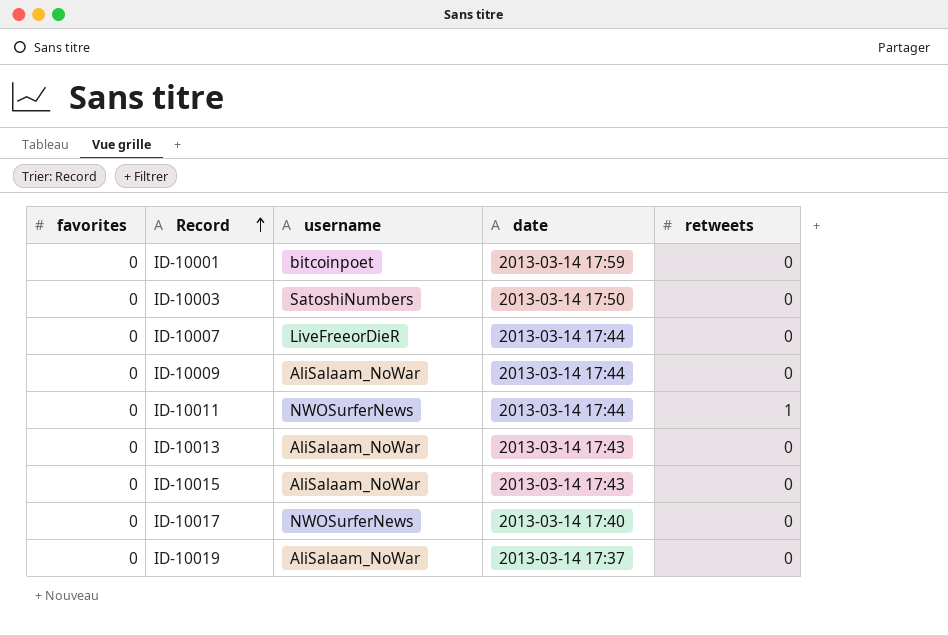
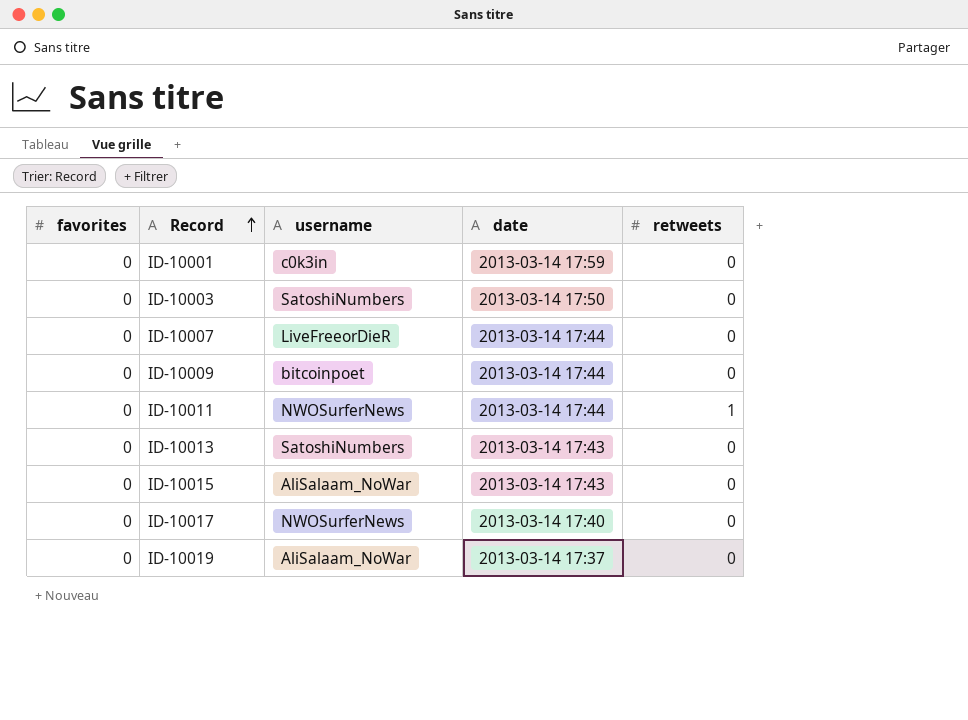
ID-10001 | username: bitcoinpoet -> c0k3in
ID-10009 | username: AliSalaam_NoWar -> bitcoinpoet
ID-10013 | username: AliSalaam_NoWar -> SatoshiNumbers

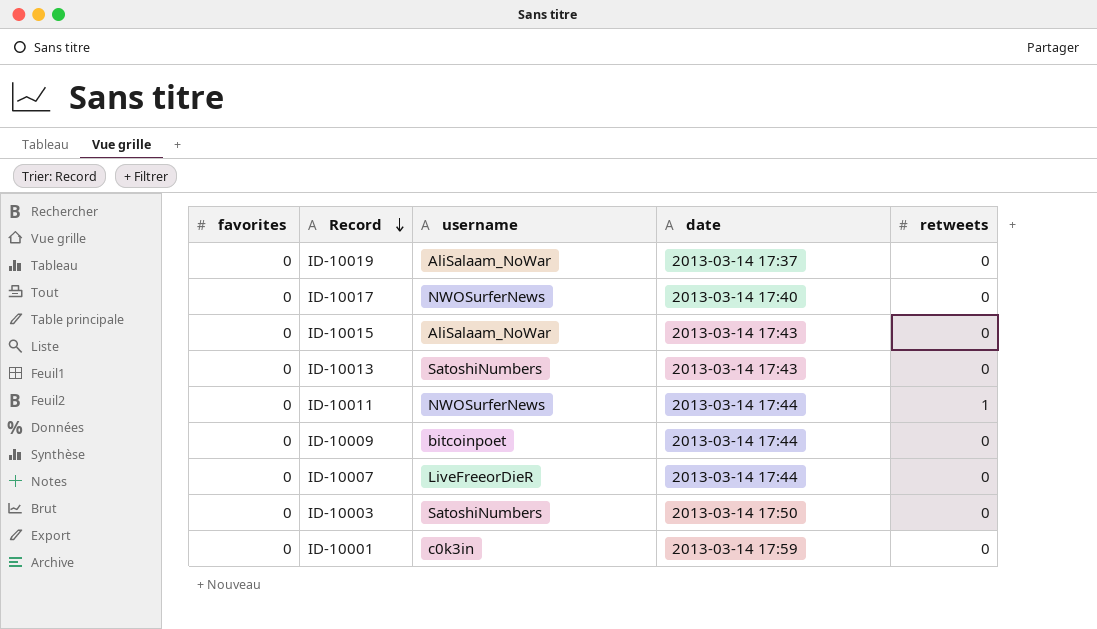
row order: Record ascending -> Record descending

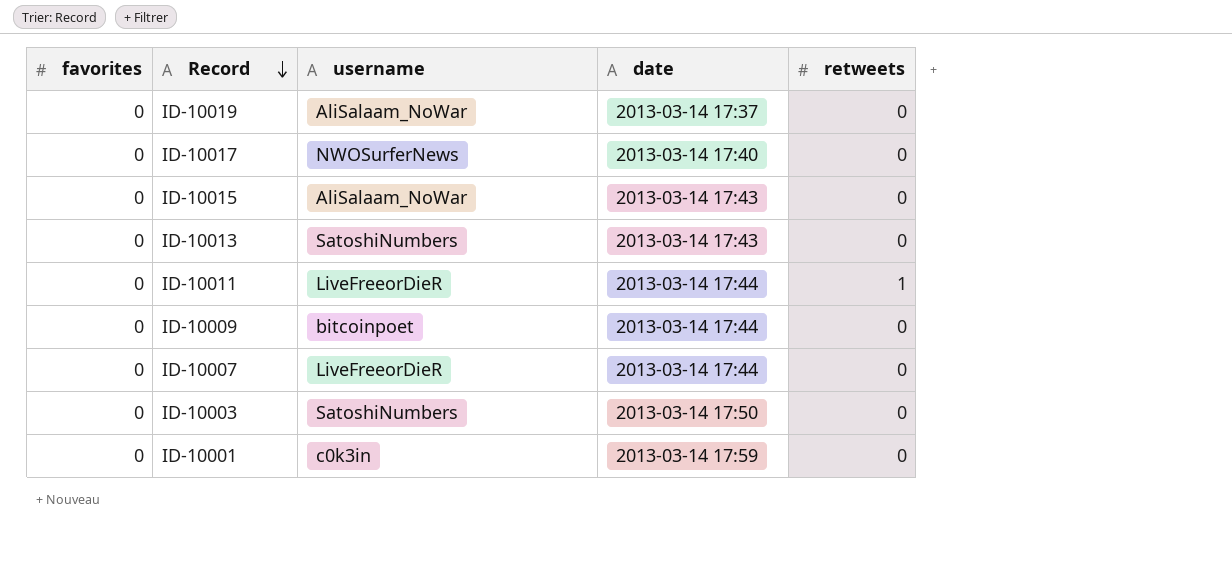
ID-10011 | username: NWOSurferNews -> LiveFreeorDieR

